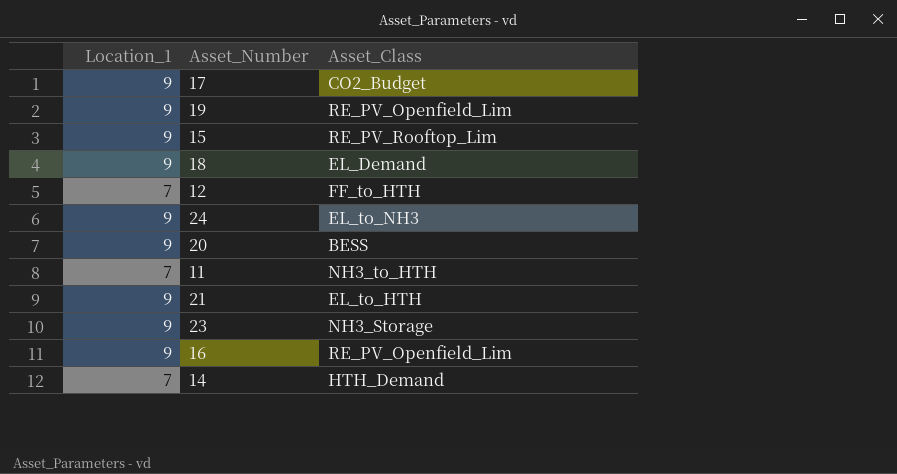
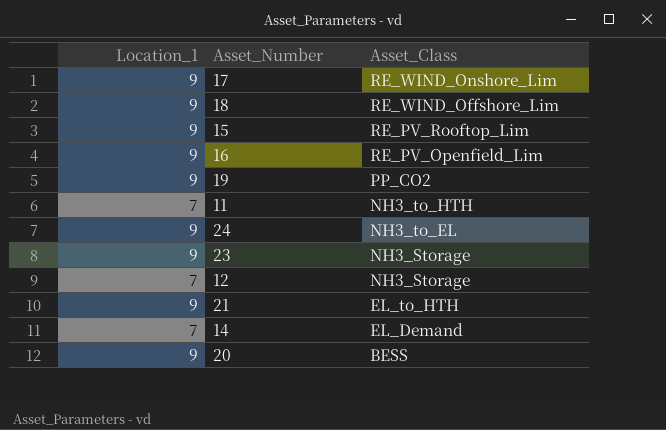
row order: none -> Asset_Class descending
17 | Asset_Class: CO2_Budget -> RE_WIND_Onshore_Lim
18 | Asset_Class: EL_Demand -> RE_WIND_Offshore_Lim
19 | Asset_Class: RE_PV_Openfield_Lim -> PP_CO2
24 | Asset_Class: EL_to_NH3 -> NH3_to_EL
12 | Asset_Class: FF_to_HTH -> NH3_Storage
14 | Asset_Class: HTH_Demand -> EL_Demand

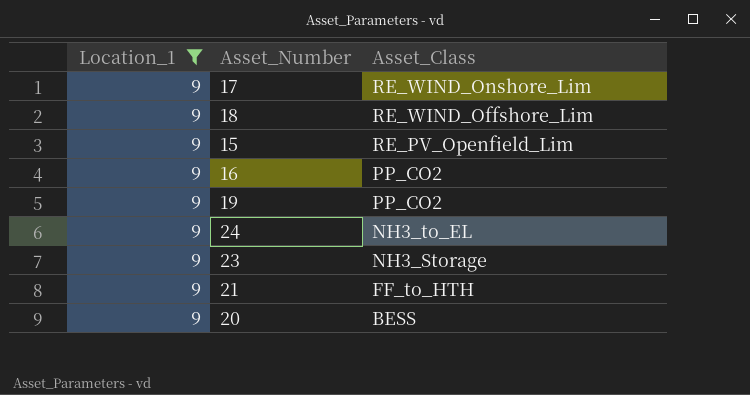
filter: none -> Location_1 = 9
15 | Asset_Class: RE_PV_Rooftop_Lim -> RE_PV_Openfield_Lim
16 | Asset_Class: RE_PV_Openfield_Lim -> PP_CO2
21 | Asset_Class: EL_to_HTH -> FF_to_HTH

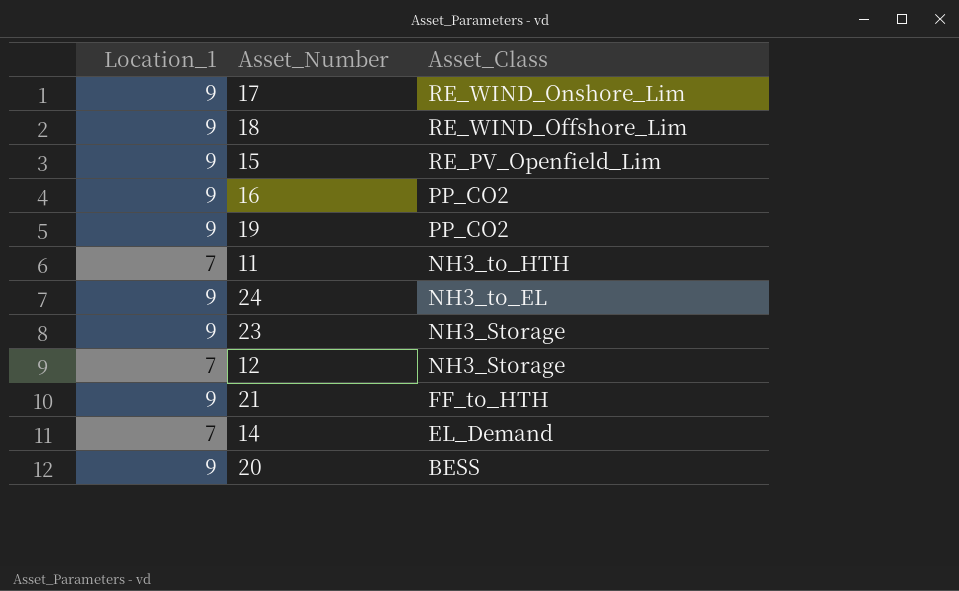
filter: Location_1 = 9 -> none

